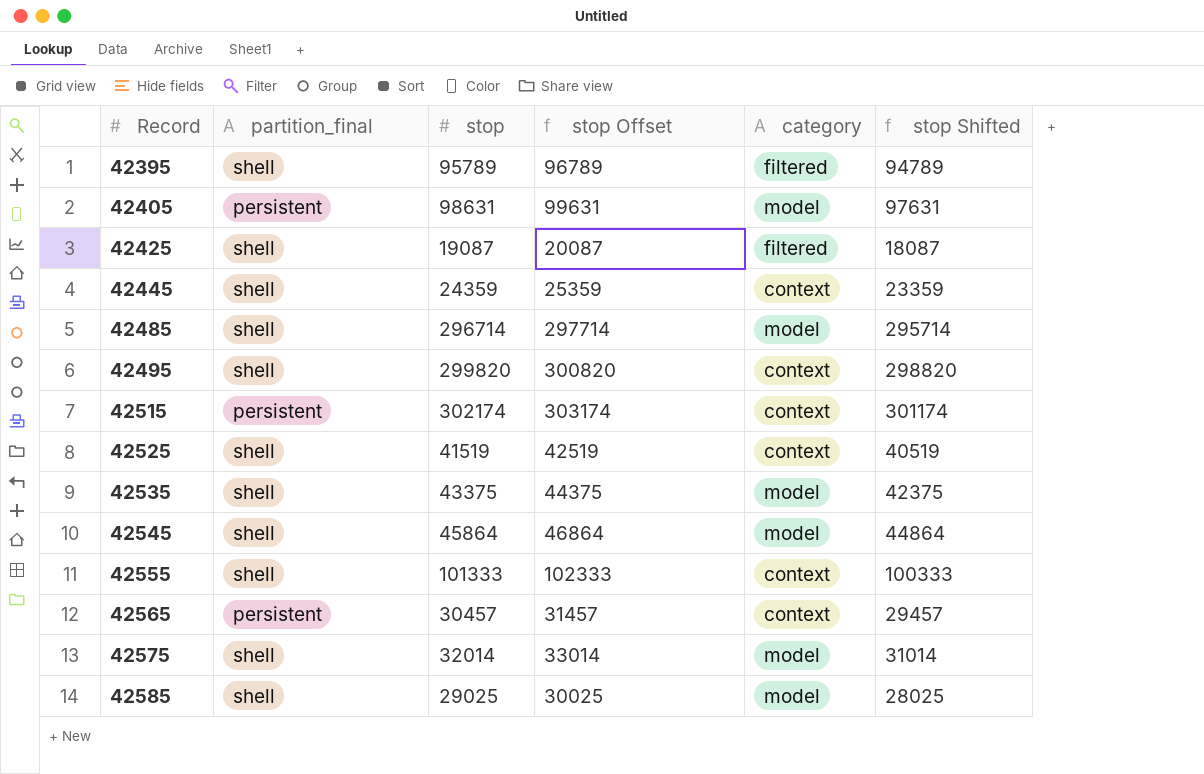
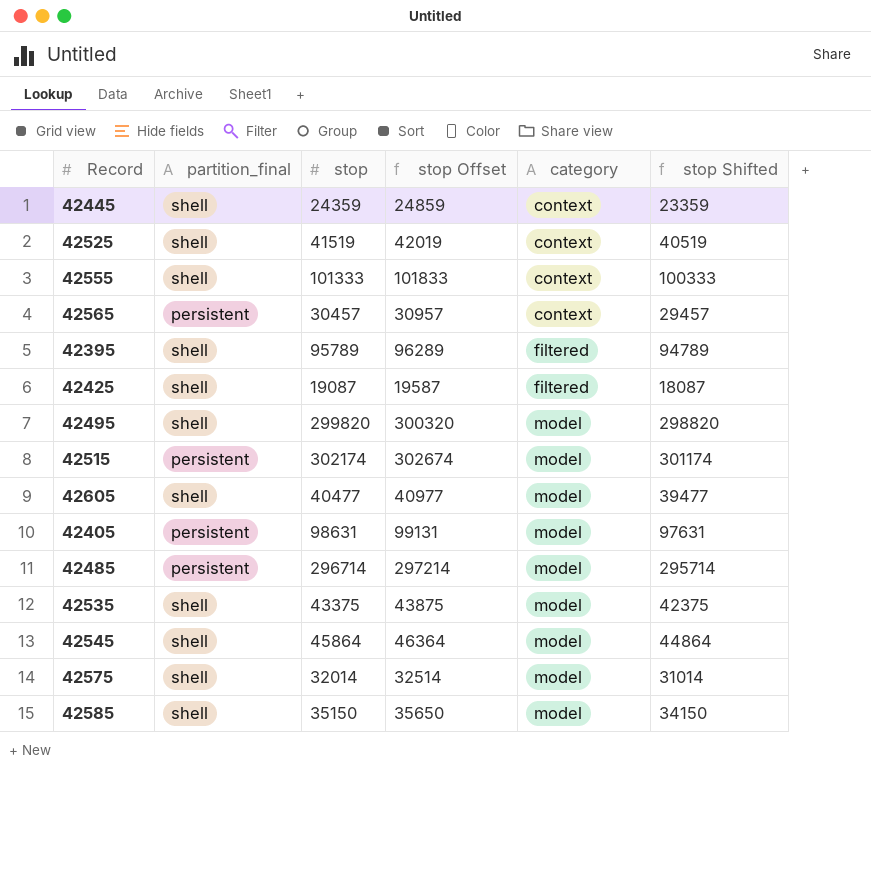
row order: Record ascending -> category ascending
column stop Offset | formula: [stop] + 1000 -> [stop] + 500
42495 | category: context -> model
42515 | category: context -> model
row 42605: none -> shell | 40477 | 40977 | model | 39477
42485 | partition_final: shell -> persistent
42585 | stop: 29025 -> 35150
42585 | stop Shifted: 28025 -> 34150

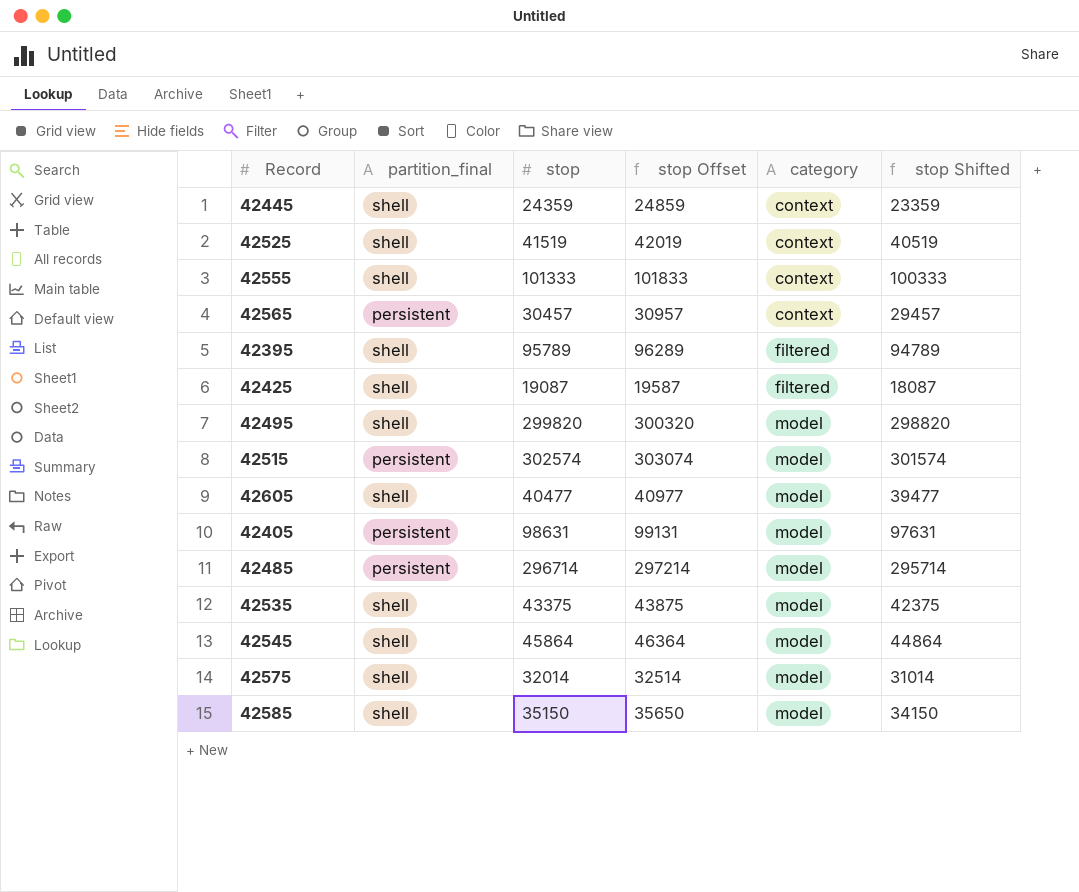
42515 | stop: 302174 -> 302574
42515 | stop Offset: 302674 -> 303074
42515 | stop Shifted: 301174 -> 301574

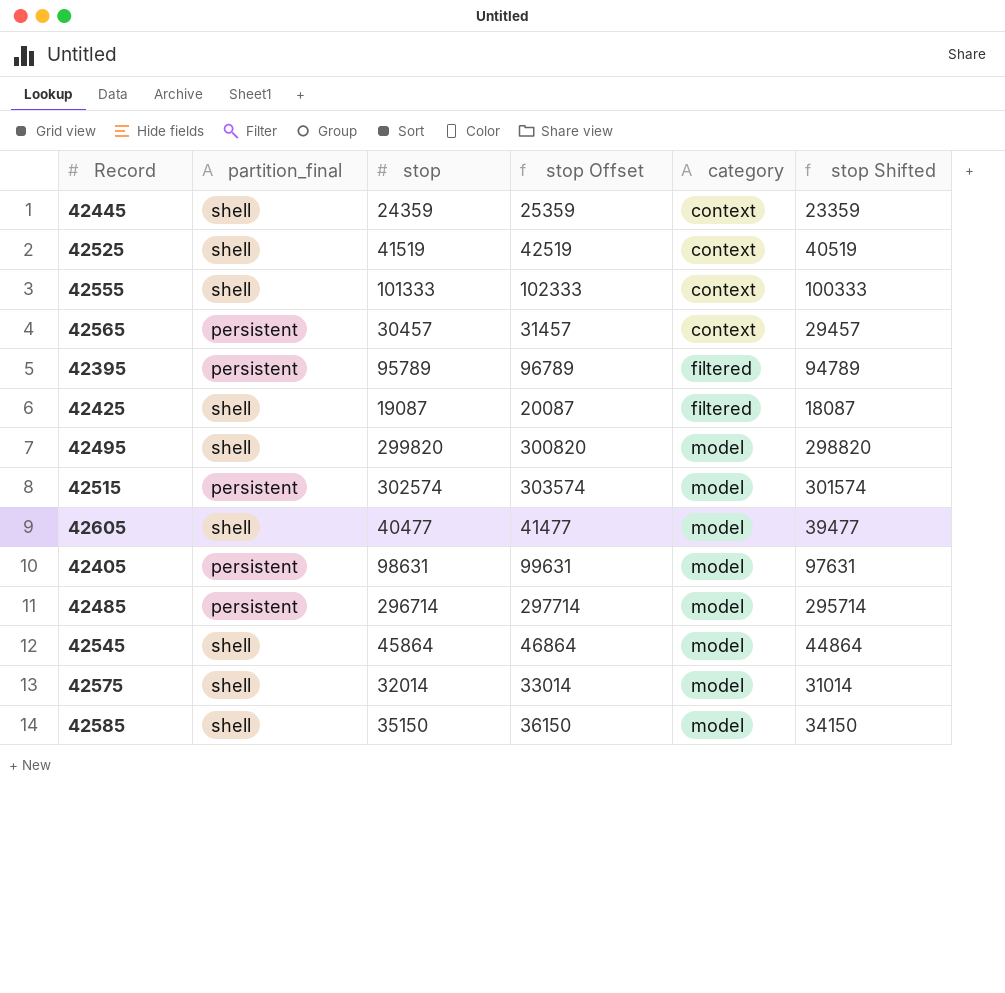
column stop Offset | formula: [stop] + 500 -> [stop] + 1000
row 42535: shell | 43375 | 43875 | model | 42375 -> none
42395 | partition_final: shell -> persistent

